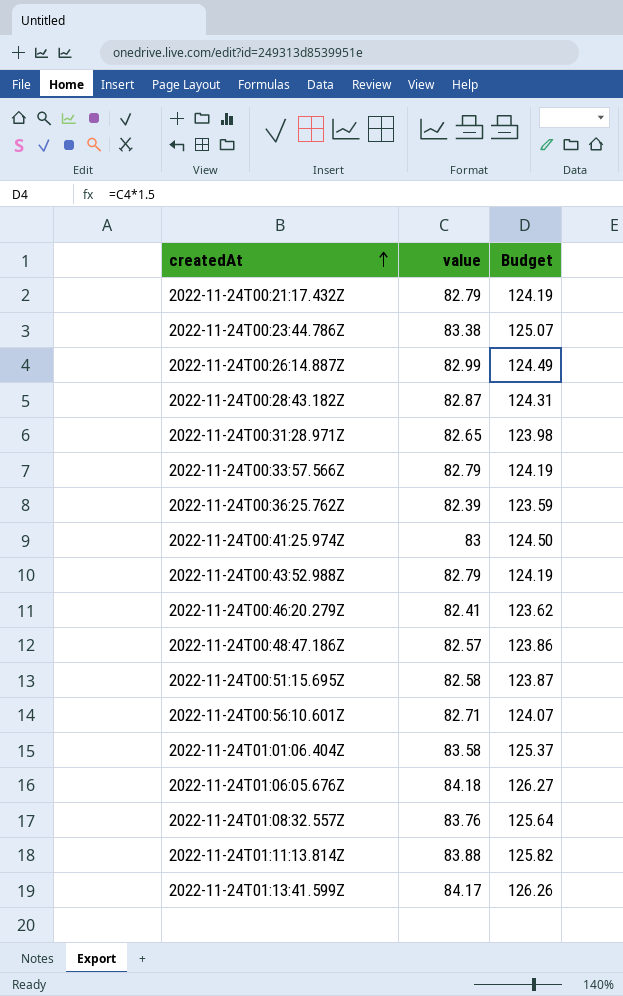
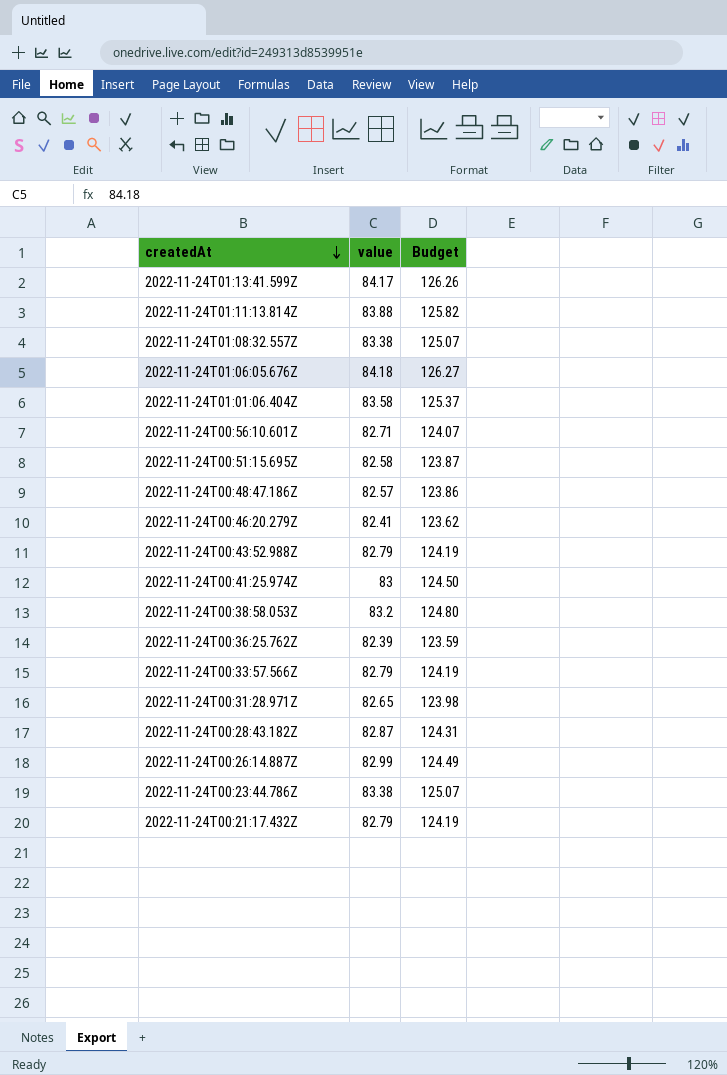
row order: createdAt ascending -> createdAt descending
2022-11-24T01:08:32.557Z | value: 83.76 -> 83.38
2022-11-24T01:08:32.557Z | Budget: 125.64 -> 125.07
row 2022-11-24T00:38:58.053Z: none -> 83.2 | 124.80

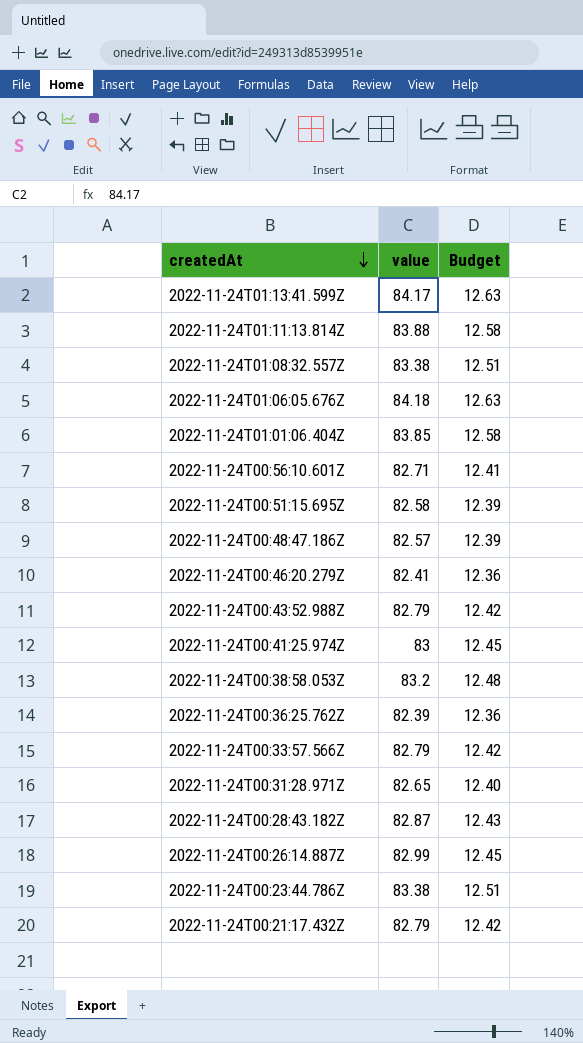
column Budget | formula: [value] * 1.5 -> [value] * 0.15
2022-11-24T01:01:06.404Z | value: 83.58 -> 83.85

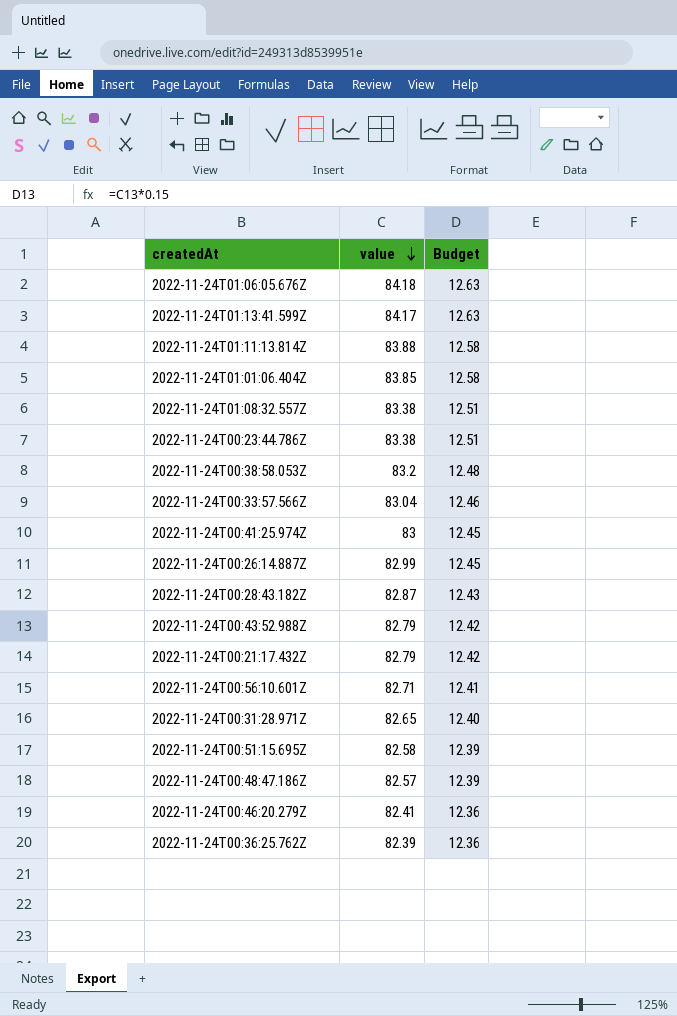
row order: createdAt descending -> value descending
2022-11-24T00:33:57.566Z | value: 82.79 -> 83.04
2022-11-24T00:33:57.566Z | Budget: 12.42 -> 12.46

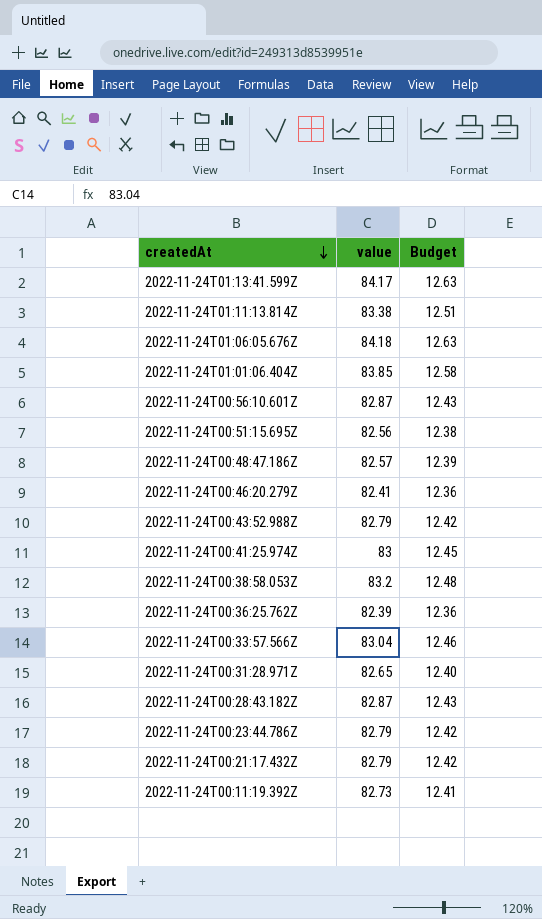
row order: value descending -> createdAt descending
row 2022-11-24T01:08:32.557Z: 83.38 | 12.51 -> none
row 2022-11-24T00:26:14.887Z: 82.99 | 12.45 -> none
2022-11-24T01:11:13.814Z | value: 83.88 -> 83.38
2022-11-24T01:11:13.814Z | Budget: 12.58 -> 12.51
2022-11-24T00:56:10.601Z | value: 82.71 -> 82.87
2022-11-24T00:56:10.601Z | Budget: 12.41 -> 12.43
2022-11-24T00:51:15.695Z | value: 82.58 -> 82.56
2022-11-24T00:51:15.695Z | Budget: 12.39 -> 12.38
2022-11-24T00:23:44.786Z | value: 83.38 -> 82.79
2022-11-24T00:23:44.786Z | Budget: 12.51 -> 12.42
row 2022-11-24T00:11:19.392Z: none -> 82.73 | 12.41

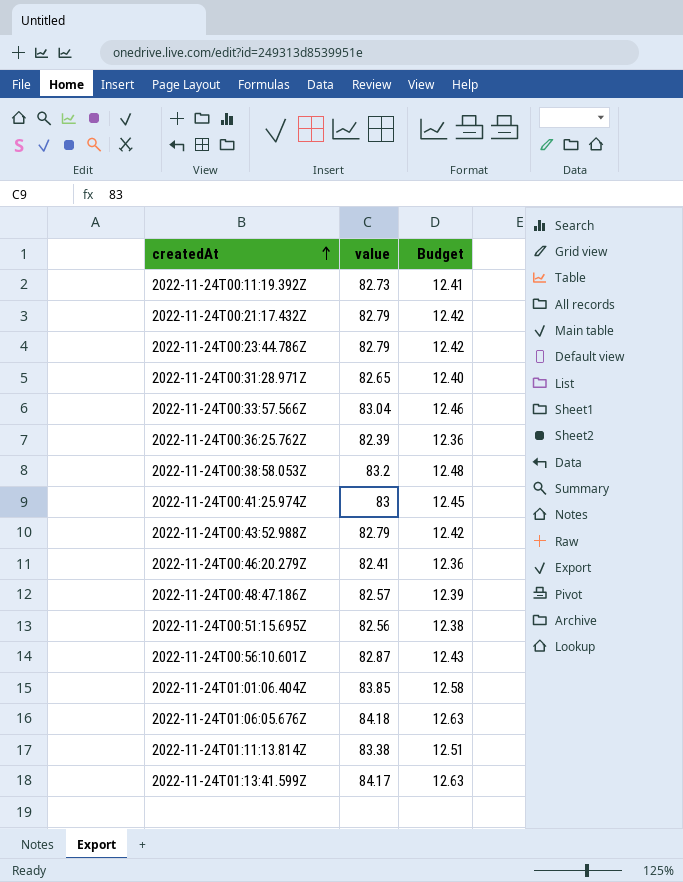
row order: createdAt descending -> createdAt ascending
row 2022-11-24T00:28:43.182Z: 82.87 | 12.43 -> none

